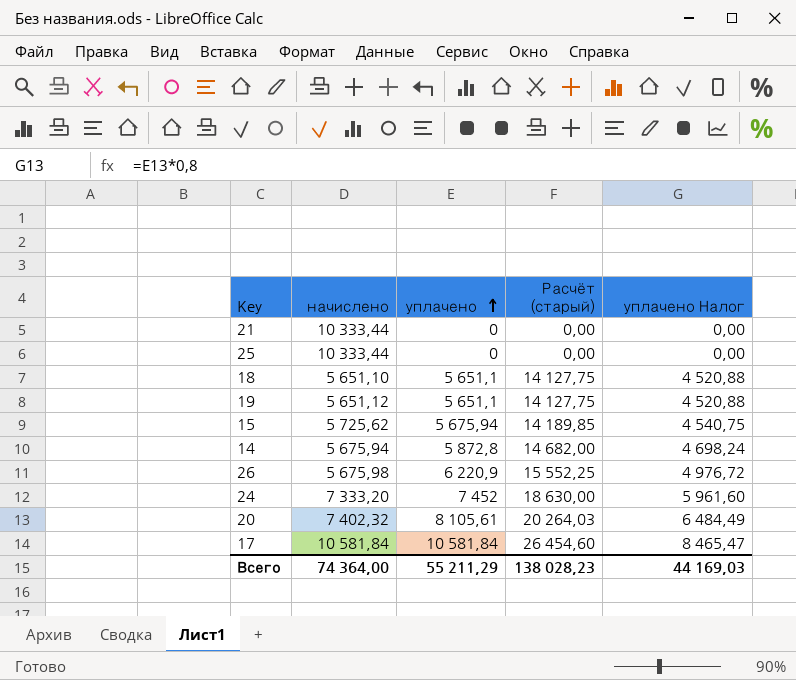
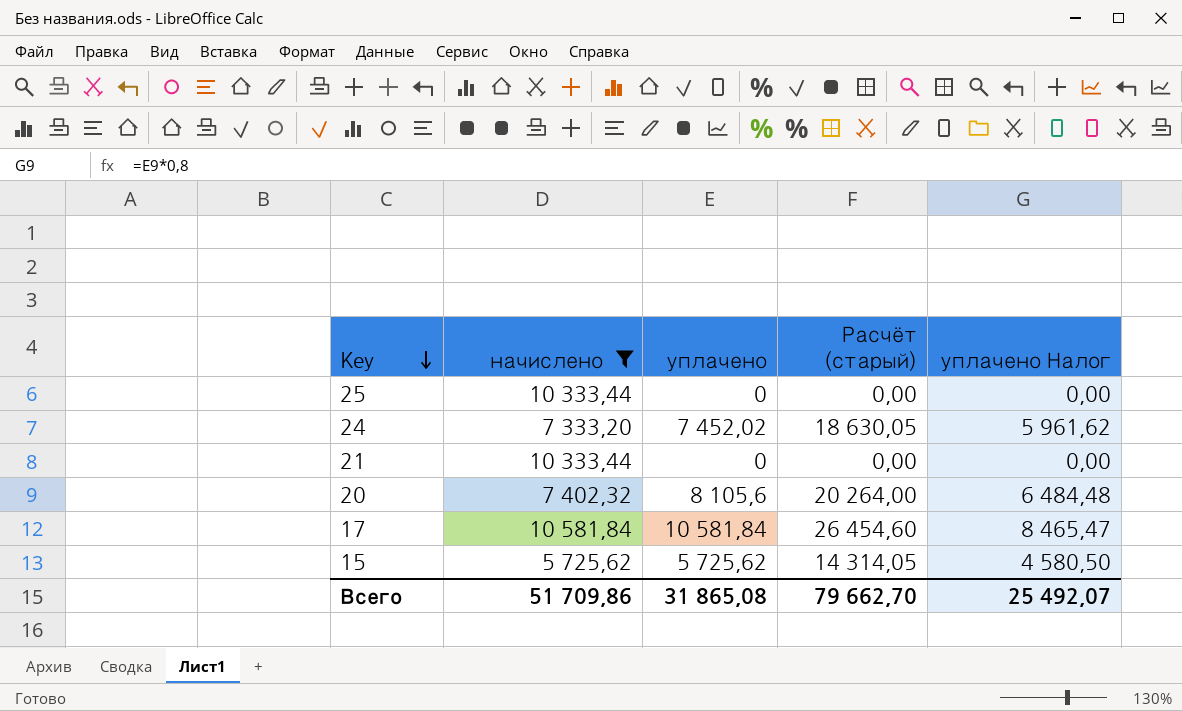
filter: none -> начислено >= 5 725,62
row order: уплачено ascending -> Key descending
24 | уплачено: 7 452 -> 7 452,02
24 | Расчёт (старый): 18 630,00 -> 18 630,05
24 | уплачено Налог: 5 961,60 -> 5 961,62
20 | уплачено: 8 105,61 -> 8 105,6
20 | Расчёт (старый): 20 264,03 -> 20 264,00
20 | уплачено Налог: 6 484,49 -> 6 484,48
15 | уплачено: 5 675,94 -> 5 725,62
15 | Расчёт (старый): 14 189,85 -> 14 314,05
15 | уплачено Налог: 4 540,75 -> 4 580,50
Всего | начислено: 74 364,00 -> 51 709,86
Всего | уплачено: 55 211,29 -> 31 865,08
Всего | Расчёт (старый): 138 028,23 -> 79 662,70
Всего | уплачено Налог: 44 169,03 -> 25 492,07

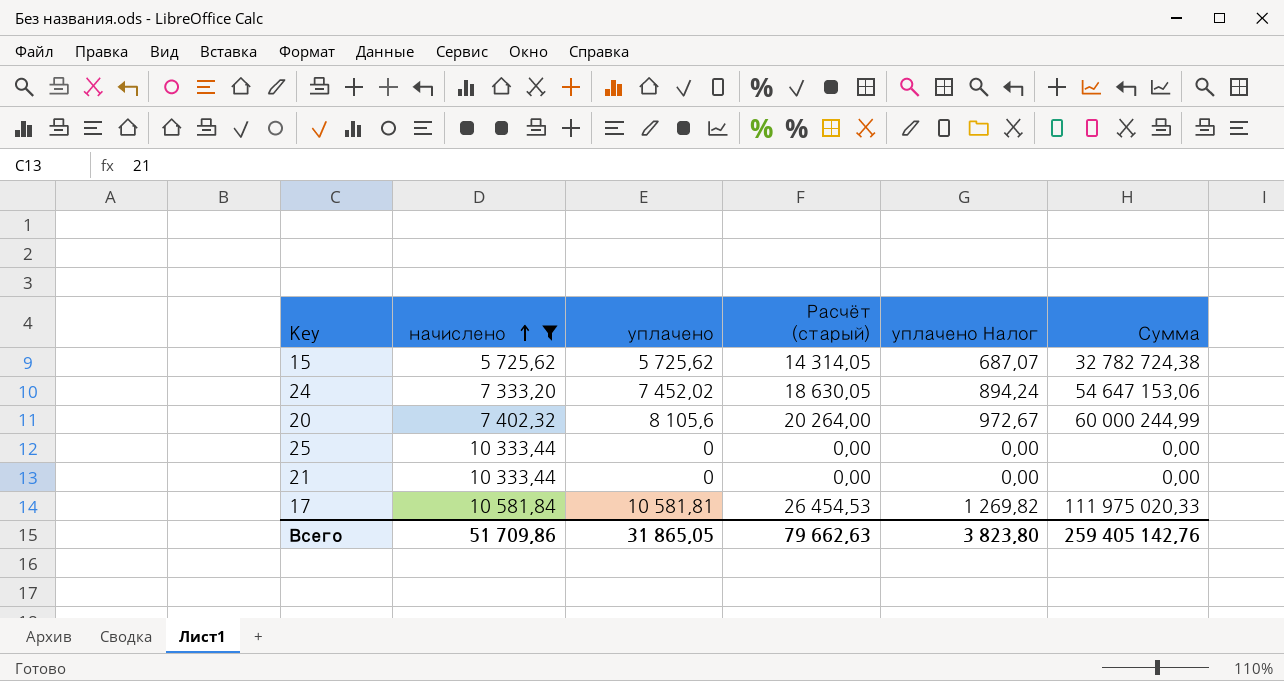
row order: Key descending -> начислено ascending
column уплачено Налог | formula: [уплачено] * 0,8 -> [уплачено] * 0,12
column Сумма | formula: none -> [начислено] * [уплачено]
17 | уплачено: 10 581,84 -> 10 581,81
17 | Расчёт (старый): 26 454,60 -> 26 454,53
Всего | уплачено: 31 865,08 -> 31 865,05
Всего | Расчёт (старый): 79 662,70 -> 79 662,63
Всего | уплачено Налог: 25 492,07 -> 3 823,80

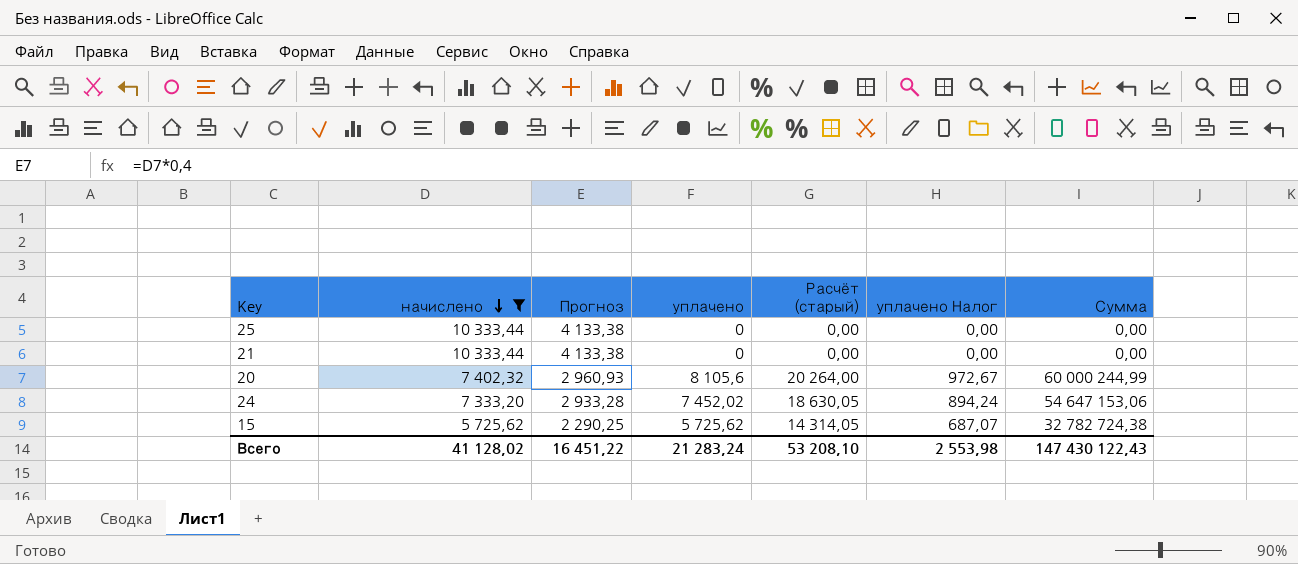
row order: начислено ascending -> начислено descending
column Прогноз | formula: none -> [начислено] * 0,4
row 17: 10 581,84 | 10 581,81 | 26 454,53 | 1 269,82 | 111 975 020,33 -> none
Всего | начислено: 51 709,86 -> 41 128,02
Всего | уплачено: 31 865,05 -> 21 283,24
Всего | Расчёт (старый): 79 662,63 -> 53 208,10
Всего | уплачено Налог: 3 823,80 -> 2 553,98
Всего | Сумма: 259 405 142,76 -> 147 430 122,43

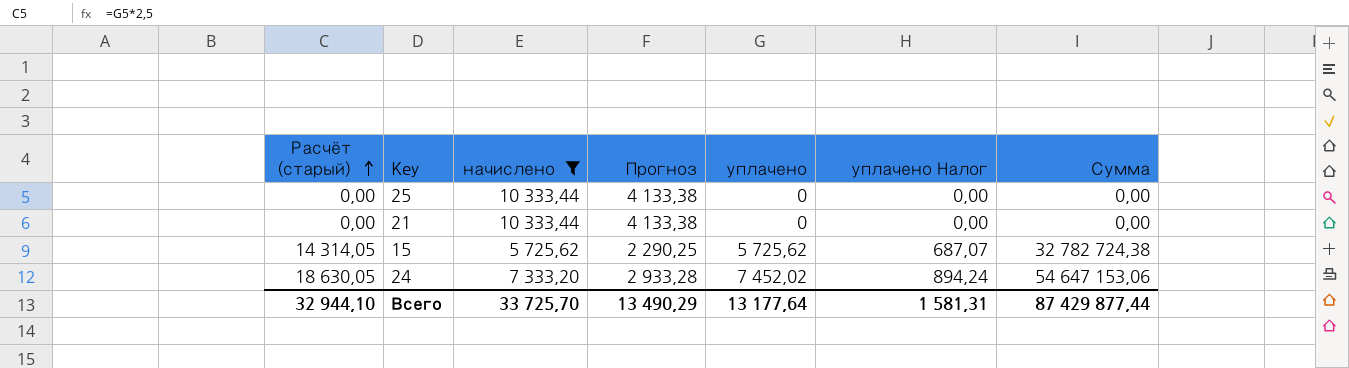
row order: начислено descending -> Расчёт (старый) ascending
column Расчёт (старый) | position: 5 -> 1
row 20: 7 402,32 | 2 960,93 | 8 105,6 | 20 264,00 | 972,67 | 60 000 244,99 -> none
Всего | Расчёт (старый): 53 208,10 -> 32 944,10
Всего | начислено: 41 128,02 -> 33 725,70
Всего | Прогноз: 16 451,22 -> 13 490,29
Всего | уплачено: 21 283,24 -> 13 177,64
Всего | уплачено Налог: 2 553,98 -> 1 581,31
Всего | Сумма: 147 430 122,43 -> 87 429 877,44

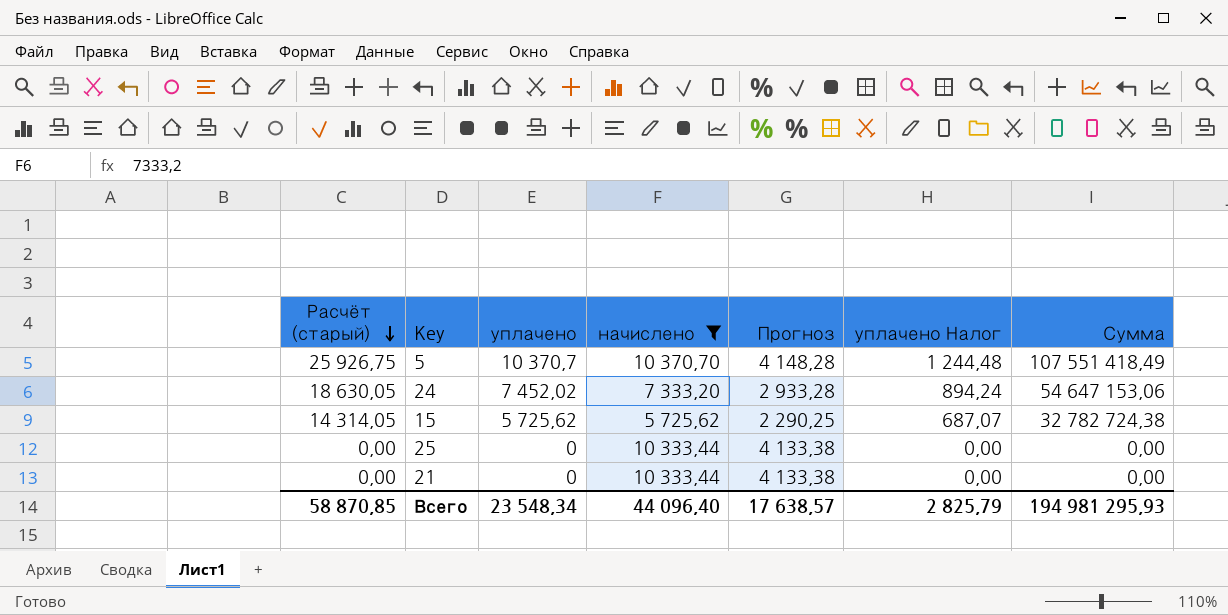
row order: Расчёт (старый) ascending -> Расчёт (старый) descending
column уплачено | position: 5 -> 3
row 5: none -> 25 926,75 | 10 370,7 | 10 370,70 | 4 148,28 | 1 244,48 | 107 551 418,49
Всего | Расчёт (старый): 32 944,10 -> 58 870,85
Всего | уплачено: 13 177,64 -> 23 548,34
Всего | начислено: 33 725,70 -> 44 096,40
Всего | Прогноз: 13 490,29 -> 17 638,57
Всего | уплачено Налог: 1 581,31 -> 2 825,79
Всего | Сумма: 87 429 877,44 -> 194 981 295,93

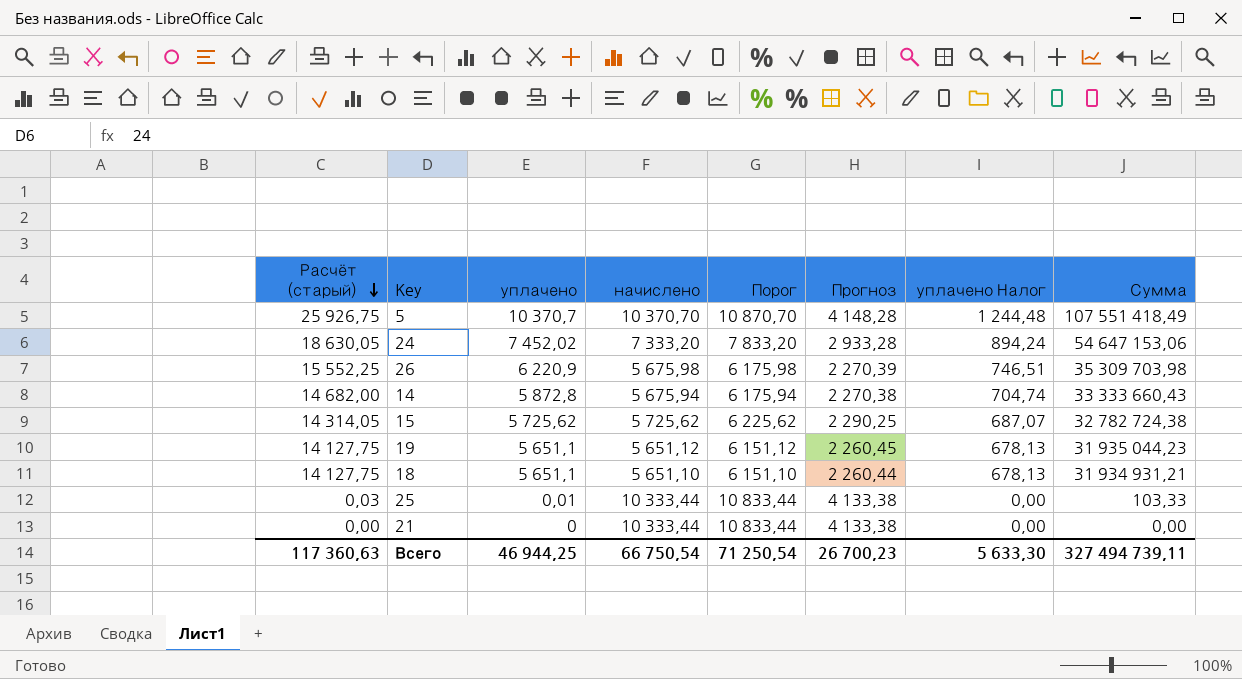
filter: начислено >= 5 725,62 -> none
column Порог | formula: none -> [начислено] + 500
25 | Расчёт (старый): 0,00 -> 0,03
25 | уплачено: 0 -> 0,01
25 | Сумма: 0,00 -> 103,33
Всего | Расчёт (старый): 58 870,85 -> 117 360,63
Всего | уплачено: 23 548,34 -> 46 944,25
Всего | начислено: 44 096,40 -> 66 750,54
Всего | Прогноз: 17 638,57 -> 26 700,23
Всего | уплачено Налог: 2 825,79 -> 5 633,30
Всего | Сумма: 194 981 295,93 -> 327 494 739,11

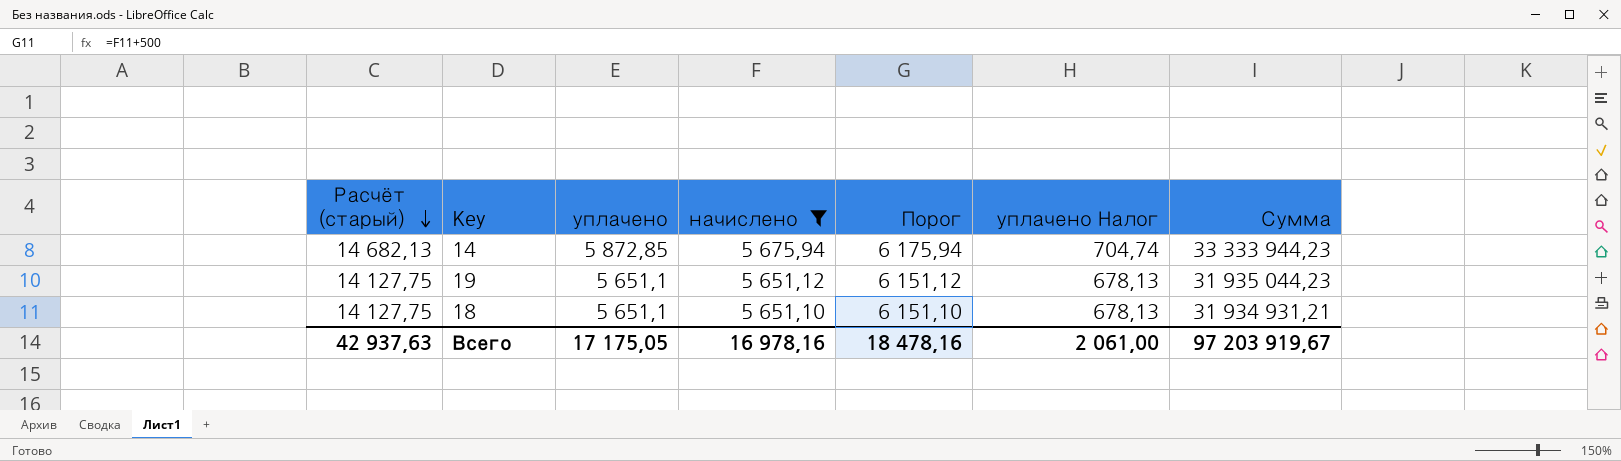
filter: none -> начислено <= 5 675,94
column Прогноз | formula: [начислено] * 0,4 -> none
14 | Расчёт (старый): 14 682,00 -> 14 682,13
14 | уплачено: 5 872,8 -> 5 872,85
14 | Сумма: 33 333 660,43 -> 33 333 944,23
Всего | Расчёт (старый): 117 360,63 -> 42 937,63
Всего | уплачено: 46 944,25 -> 17 175,05
Всего | начислено: 66 750,54 -> 16 978,16
Всего | Порог: 71 250,54 -> 18 478,16
Всего | уплачено Налог: 5 633,30 -> 2 061,00
Всего | Сумма: 327 494 739,11 -> 97 203 919,67

